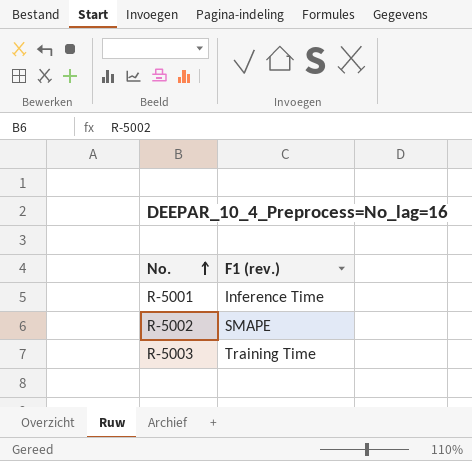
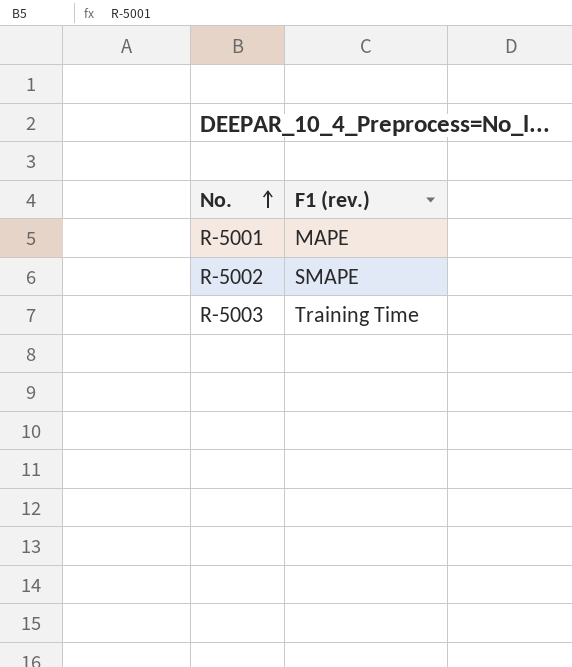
R-5001 | F1 (rev.): Inference Time -> MAPE

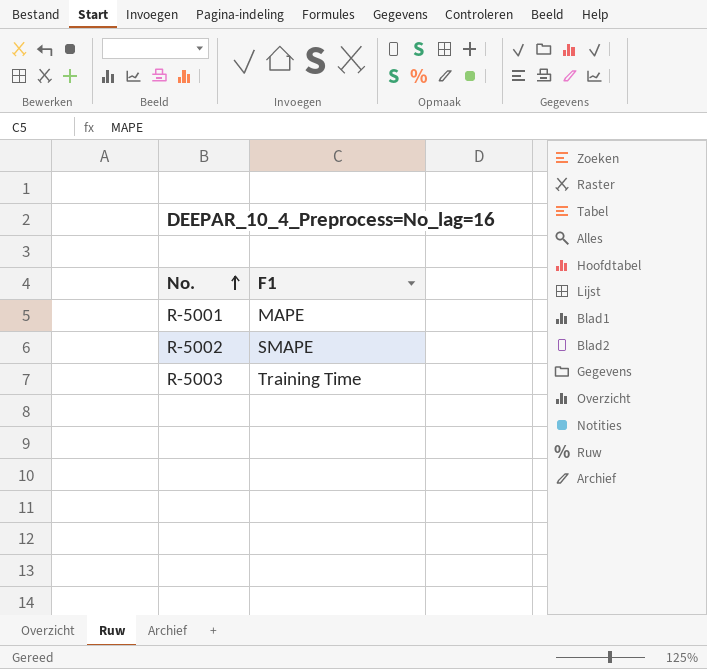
column name: F1 (rev.) -> F1

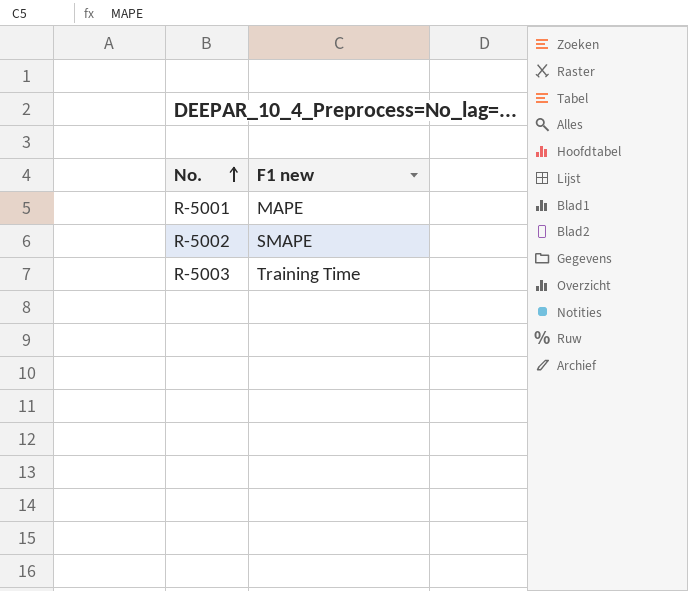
column name: F1 -> F1 new

